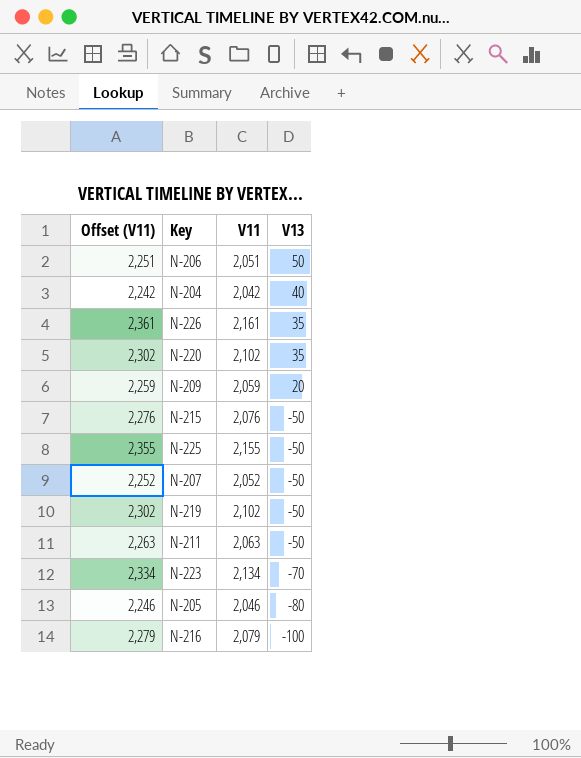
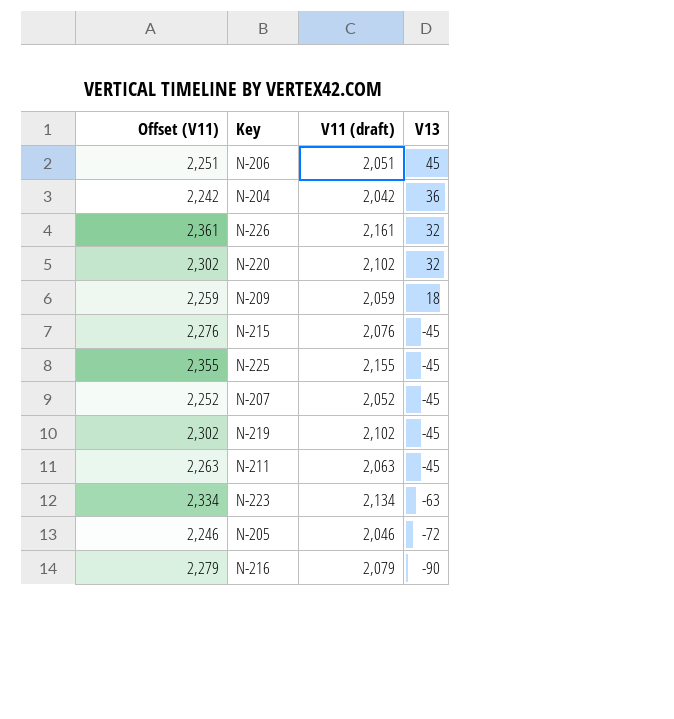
column name: V11 -> V11 (draft)
N-206 | V13: 50 -> 45
N-204 | V13: 40 -> 36
N-226 | V13: 35 -> 32
N-220 | V13: 35 -> 32
N-209 | V13: 20 -> 18
N-215 | V13: -50 -> -45
N-225 | V13: -50 -> -45
N-207 | V13: -50 -> -45
N-219 | V13: -50 -> -45
N-211 | V13: -50 -> -45
N-223 | V13: -70 -> -63
N-205 | V13: -80 -> -72
N-216 | V13: -100 -> -90

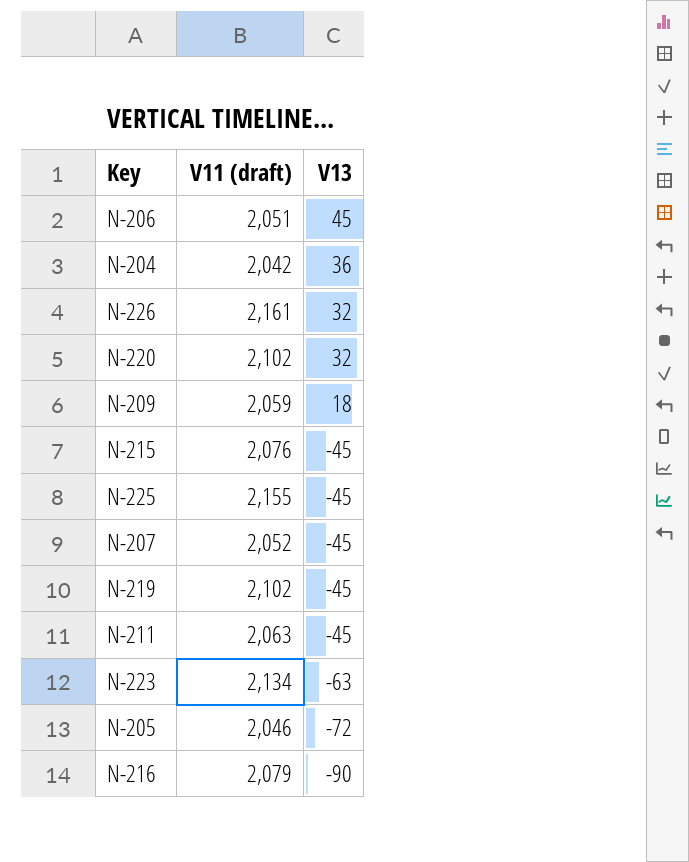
column Offset (V11) | formula: [V11 (draft)] + 200 -> none

